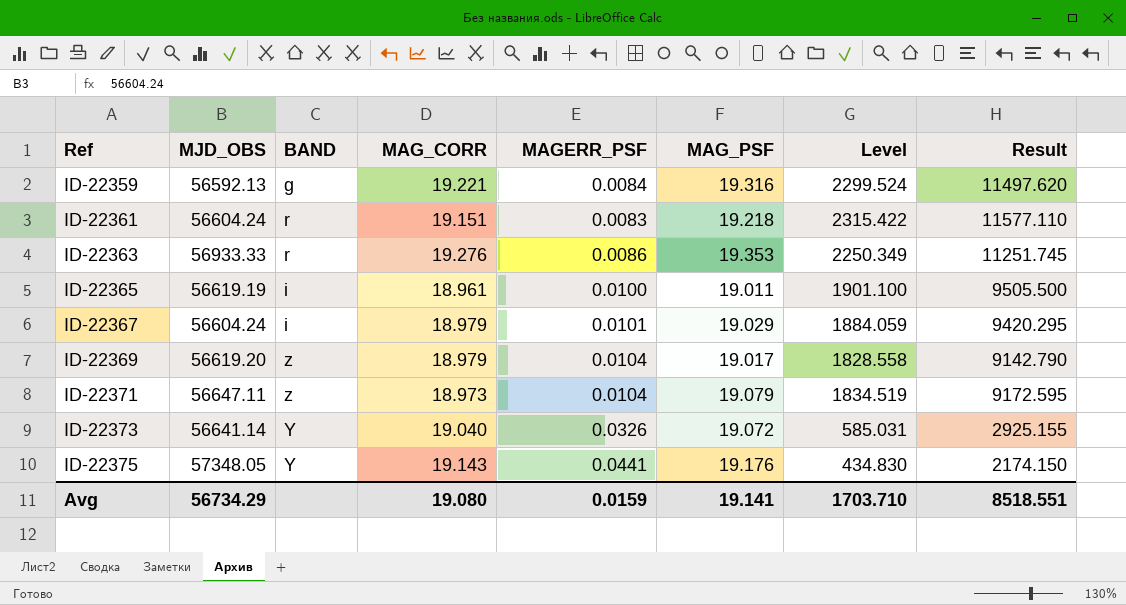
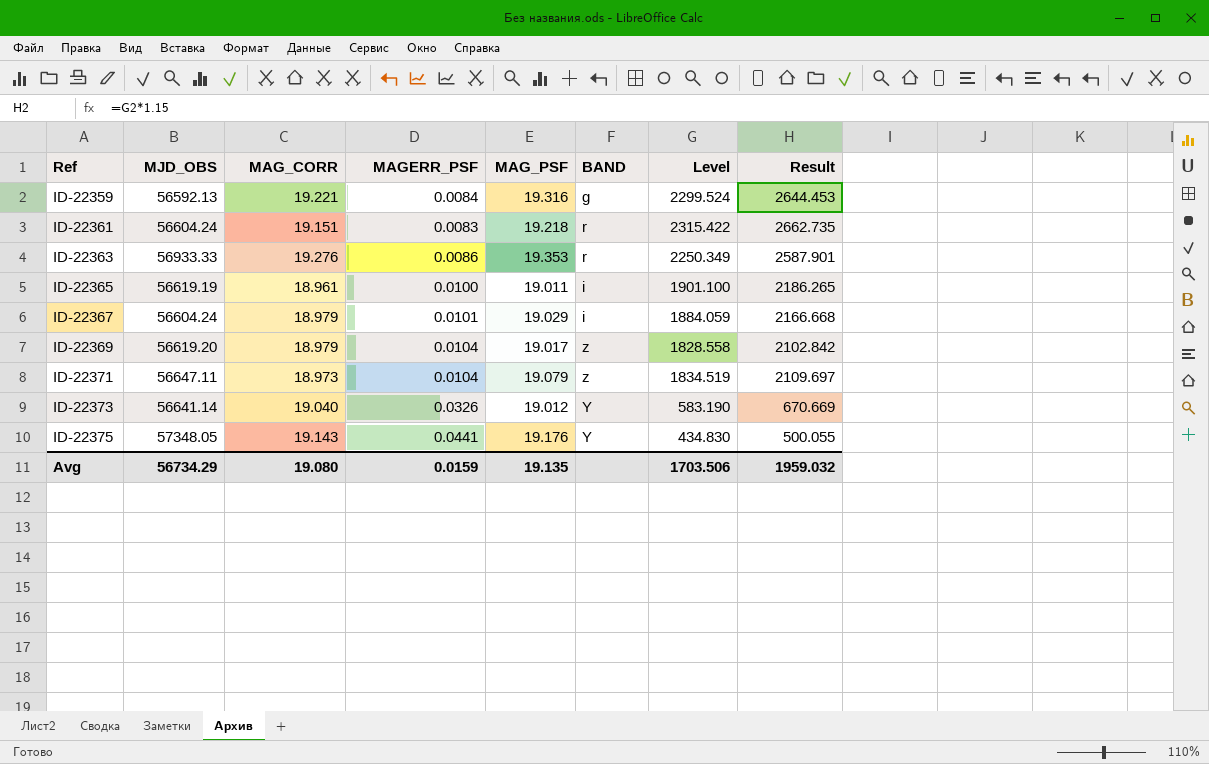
column BAND | position: 3 -> 6
column Result | formula: [Level] * 5 -> [Level] * 1.15
ID-22373 | MAG_PSF: 19.072 -> 19.012
ID-22373 | Level: 585.031 -> 583.190
Avg | MAG_PSF: 19.141 -> 19.135
Avg | Level: 1703.710 -> 1703.506
Avg | Result: 8518.551 -> 1959.032

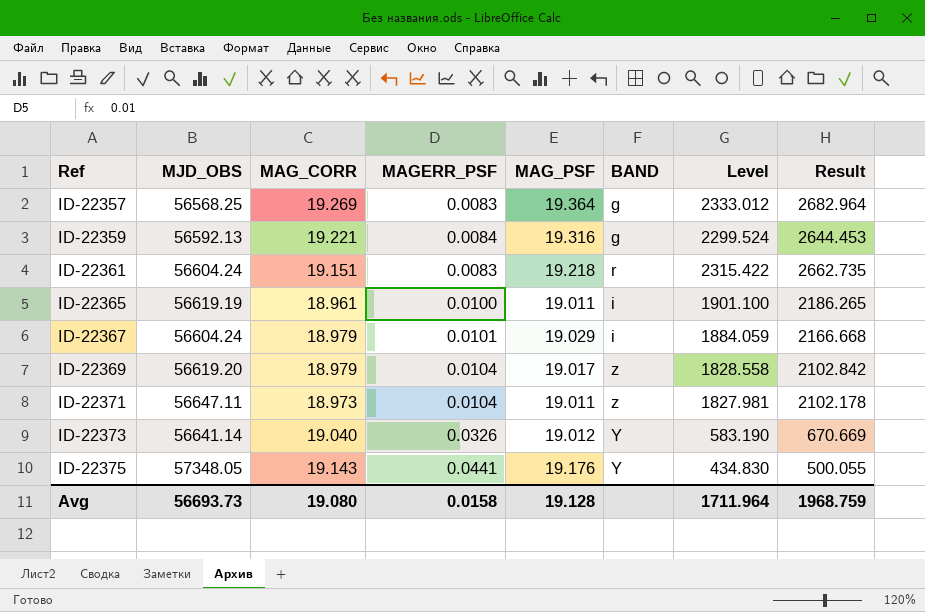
row ID-22363: 56933.33 | 19.276 | 0.0086 | 19.353 | r | 2250.349 | 2587.901 -> none
row ID-22357: none -> 56568.25 | 19.269 | 0.0083 | 19.364 | g | 2333.012 | 2682.964
ID-22371 | MAG_PSF: 19.079 -> 19.011
ID-22371 | Level: 1834.519 -> 1827.981
ID-22371 | Result: 2109.697 -> 2102.178
Avg | MJD_OBS: 56734.29 -> 56693.73
Avg | MAGERR_PSF: 0.0159 -> 0.0158
Avg | MAG_PSF: 19.135 -> 19.128
Avg | Level: 1703.506 -> 1711.964
Avg | Result: 1959.032 -> 1968.759

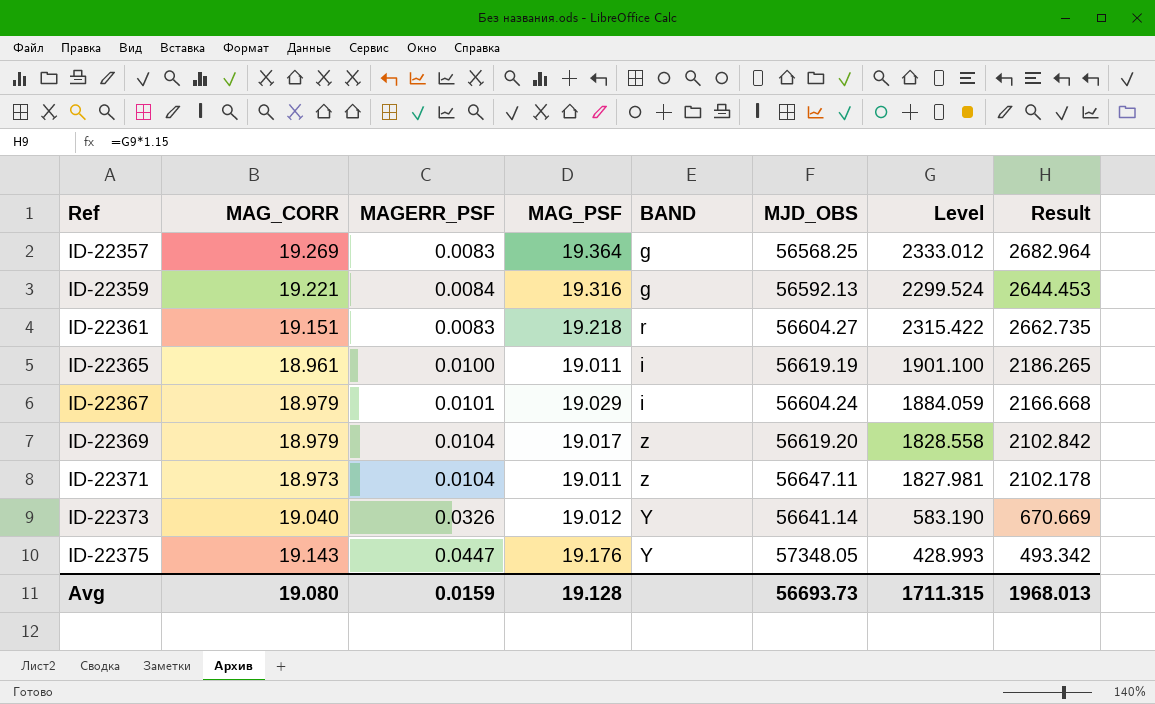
column MJD_OBS | position: 2 -> 6
ID-22361 | MJD_OBS: 56604.24 -> 56604.27
ID-22375 | MAGERR_PSF: 0.0441 -> 0.0447
ID-22375 | Level: 434.830 -> 428.993
ID-22375 | Result: 500.055 -> 493.342
Avg | MAGERR_PSF: 0.0158 -> 0.0159
Avg | Level: 1711.964 -> 1711.315
Avg | Result: 1968.759 -> 1968.013

